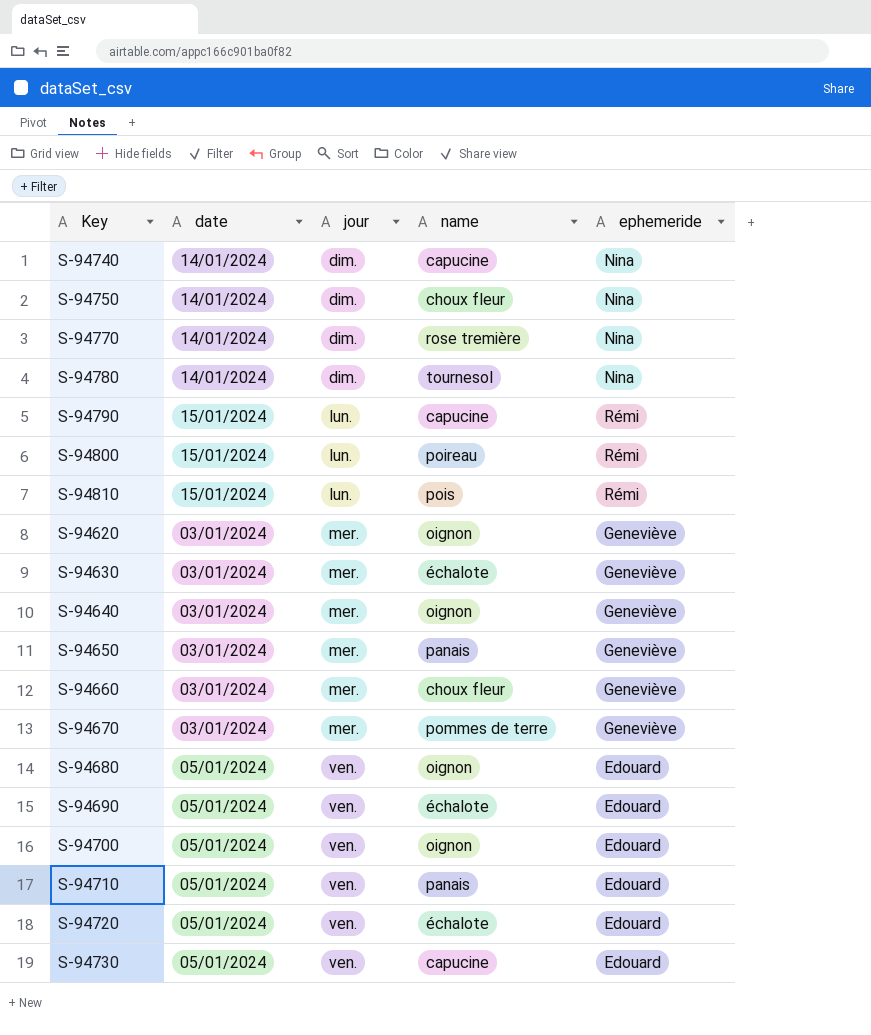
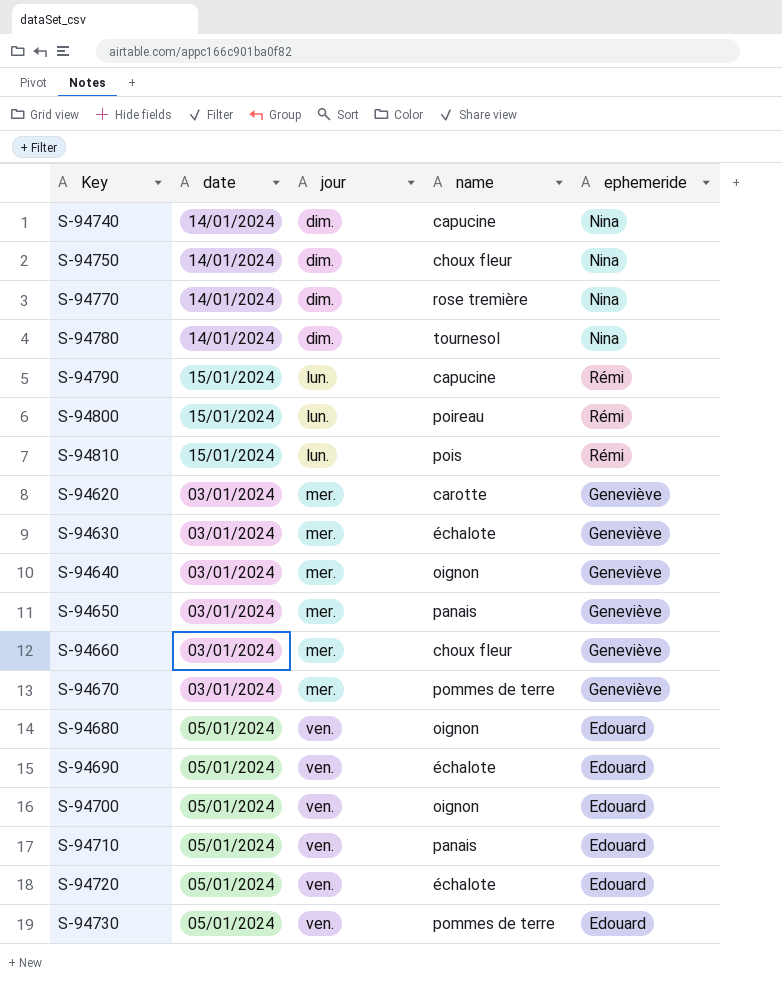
S-94620 | name: oignon -> carotte
S-94730 | name: capucine -> pommes de terre

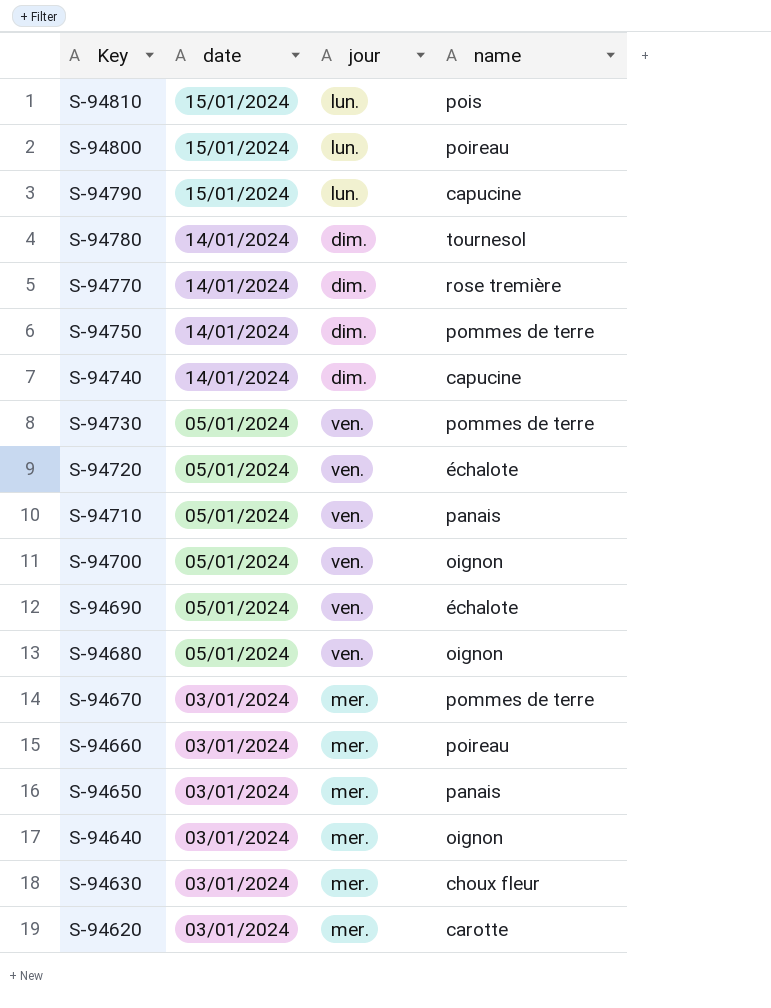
row order: jour ascending -> Key descending
column ephemeride | position: 5 -> none
S-94750 | name: choux fleur -> pommes de terre
S-94660 | name: choux fleur -> poireau
S-94630 | name: échalote -> choux fleur

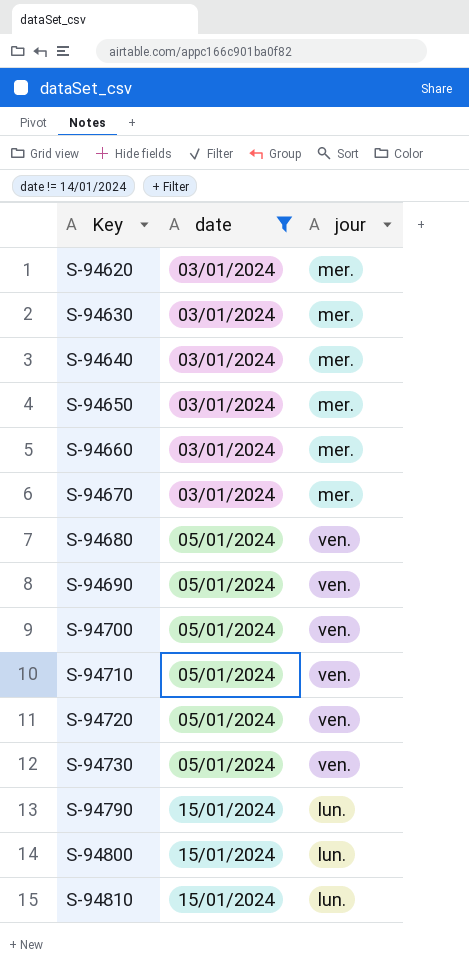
filter: none -> date != 14/01/2024
row order: Key descending -> Key ascending
column name | position: 4 -> none

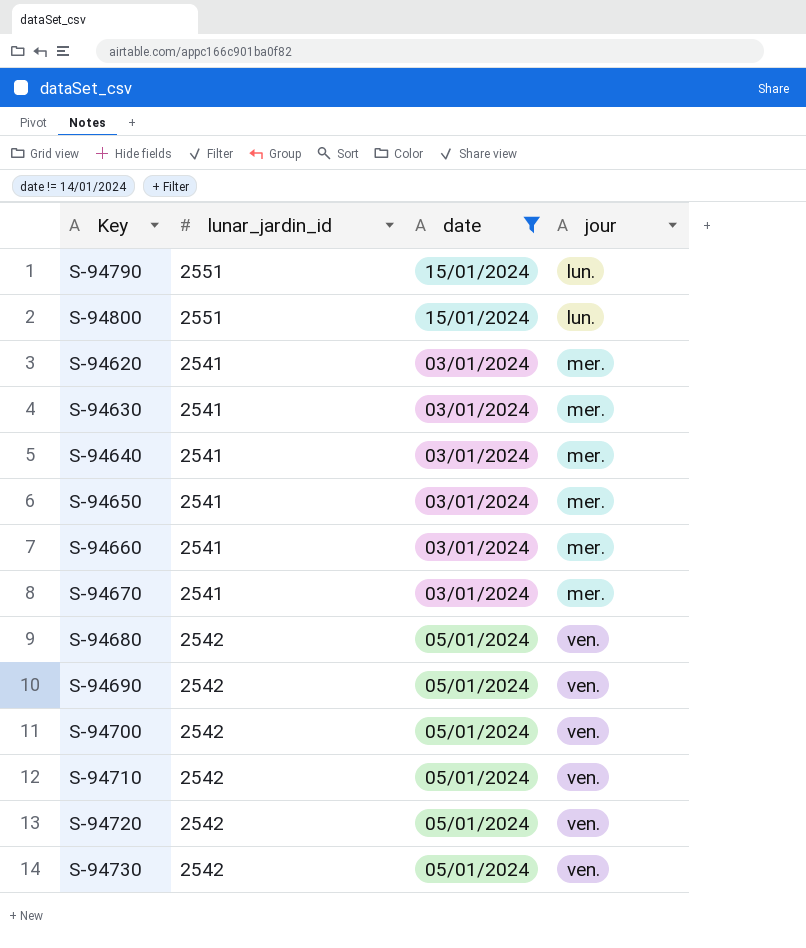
row order: Key ascending -> jour ascending
column lunar_jardin_id | position: none -> 2
row S-94810: 15/01/2024 | lun. -> none

